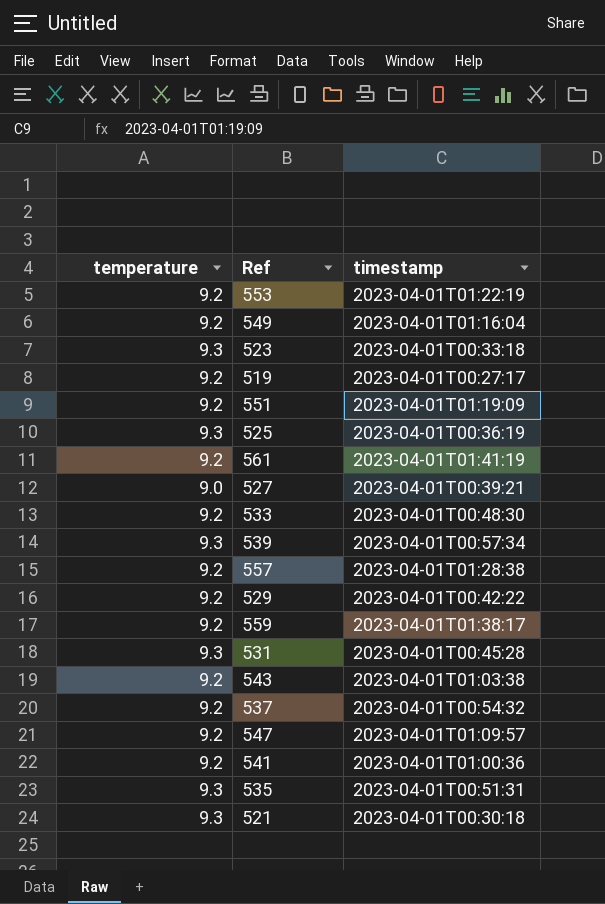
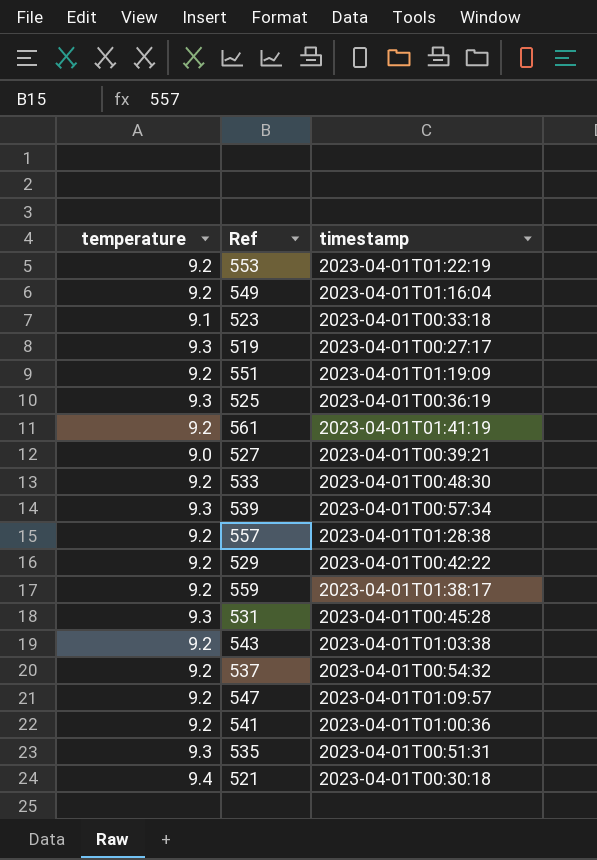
523 | temperature: 9.3 -> 9.1
519 | temperature: 9.2 -> 9.3
521 | temperature: 9.3 -> 9.4

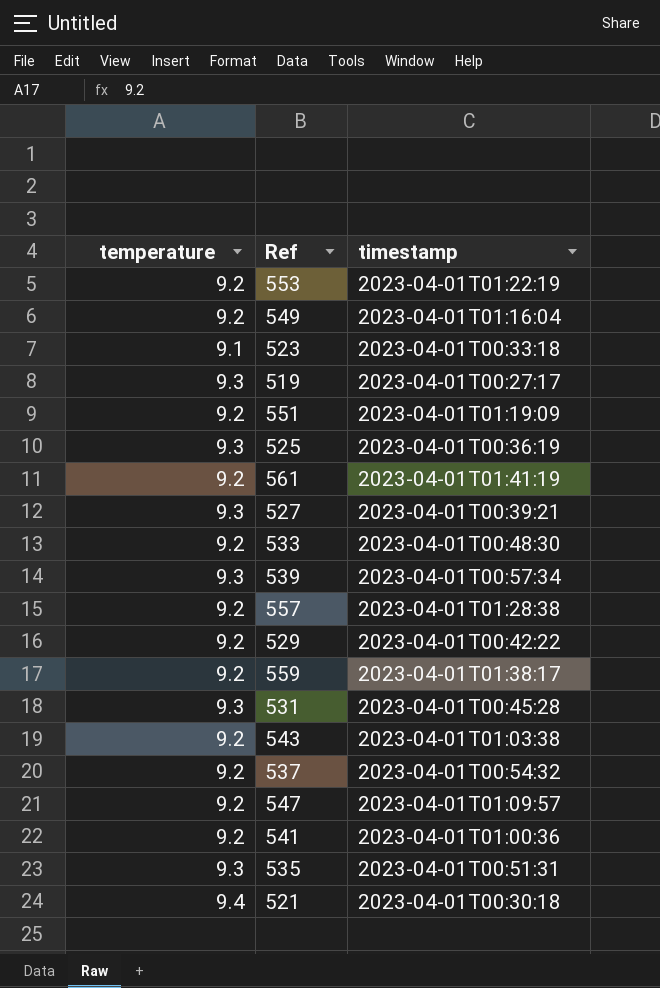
527 | temperature: 9.0 -> 9.3

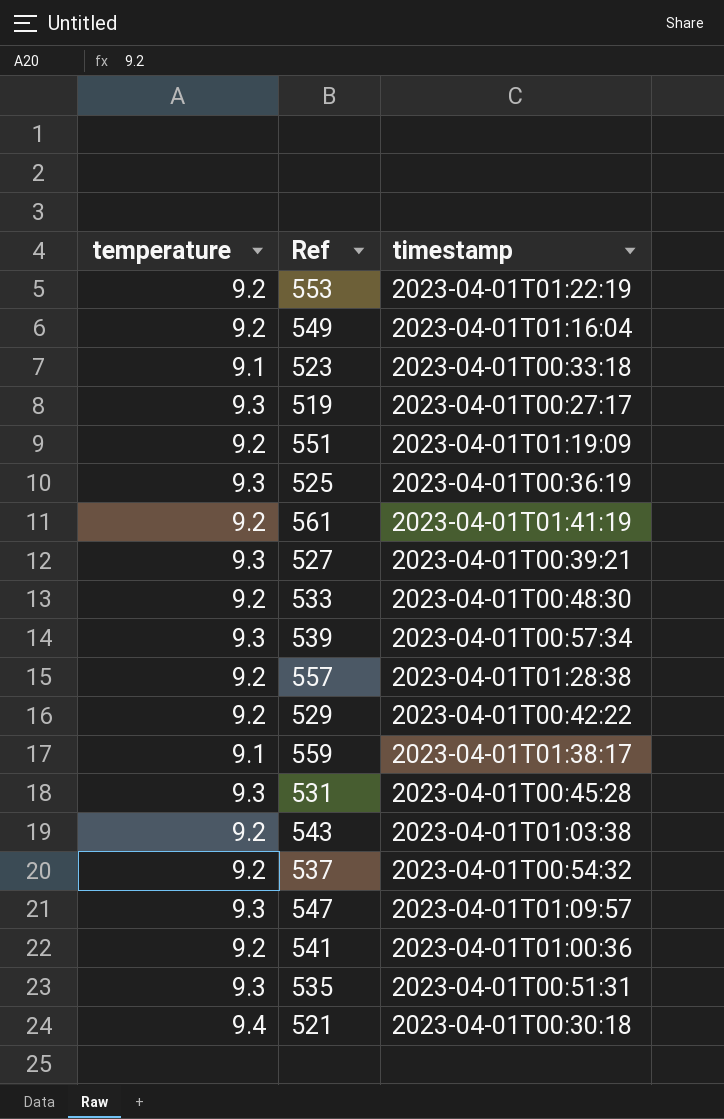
559 | temperature: 9.2 -> 9.1
547 | temperature: 9.2 -> 9.3

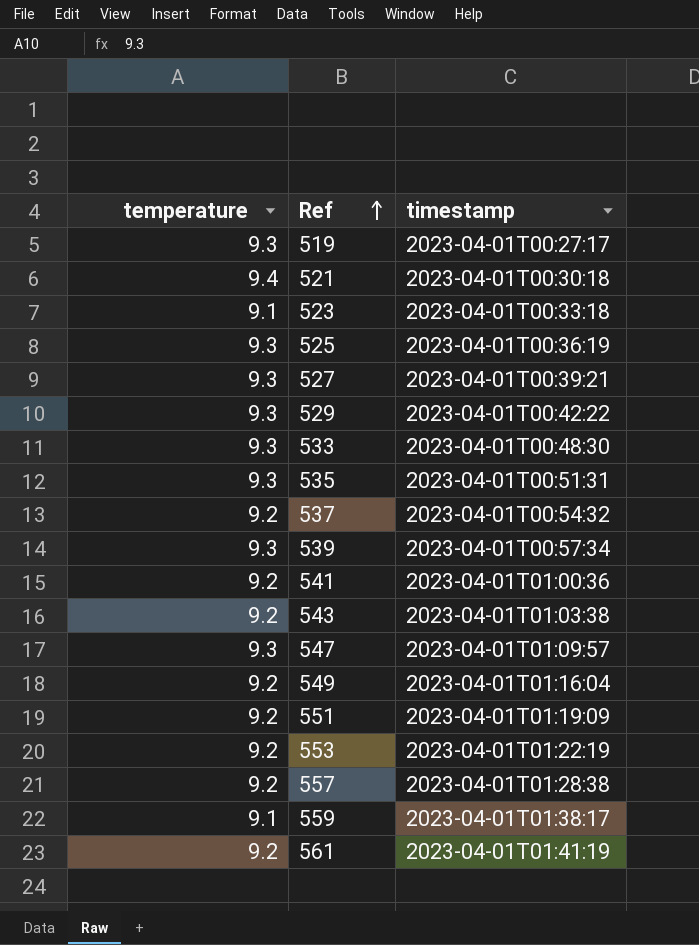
row order: none -> Ref ascending
row 531: 9.3 | 2023-04-01T00:45:28 -> none
529 | temperature: 9.2 -> 9.3
533 | temperature: 9.2 -> 9.3

